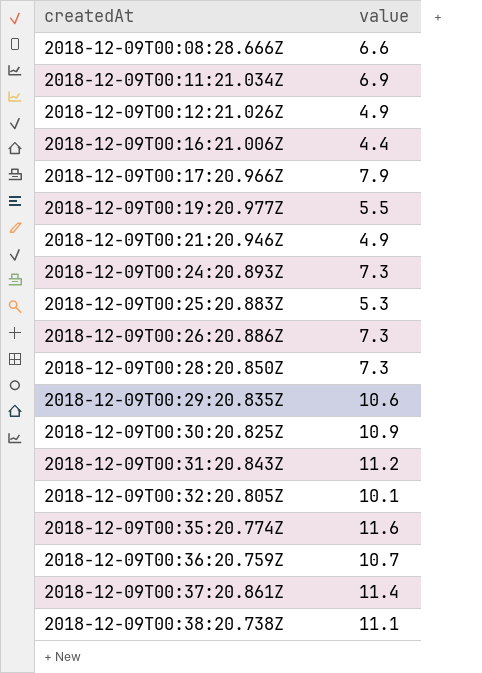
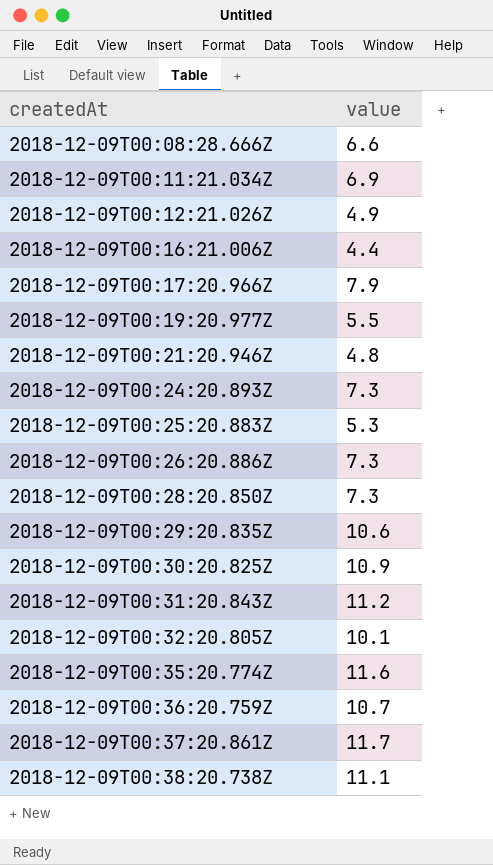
2018-12-09T00:21:20.946Z | value: 4.9 -> 4.8
2018-12-09T00:37:20.861Z | value: 11.4 -> 11.7

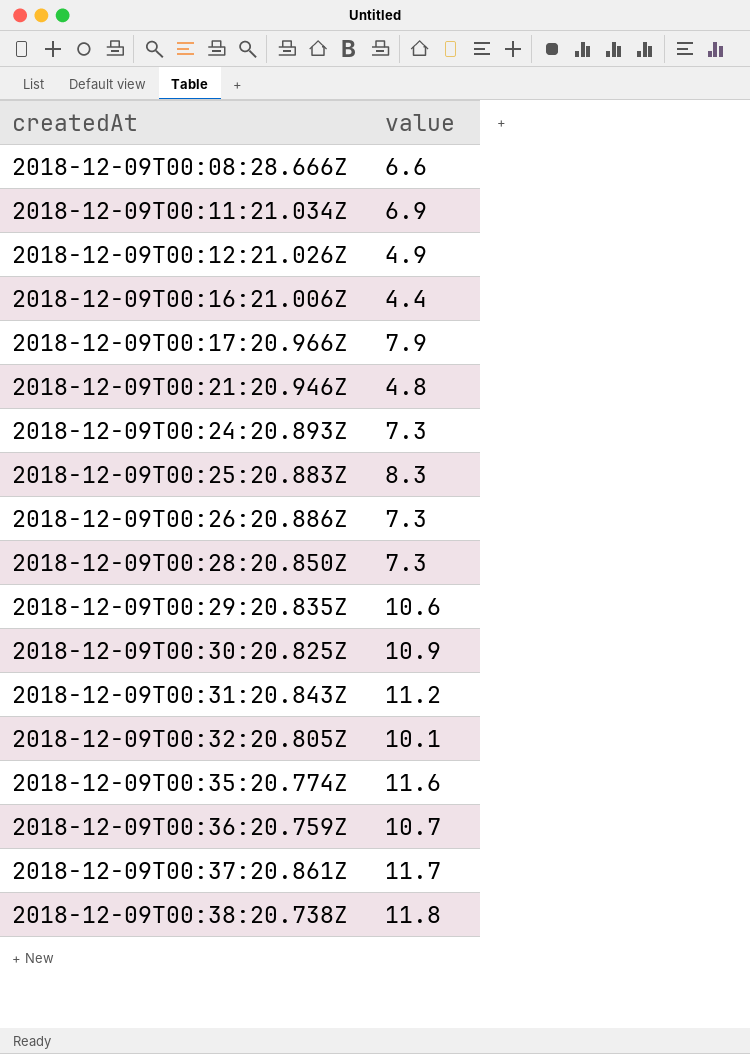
row 2018-12-09T00:19:20.977Z: 5.5 -> none
2018-12-09T00:25:20.883Z | value: 5.3 -> 8.3
2018-12-09T00:38:20.738Z | value: 11.1 -> 11.8

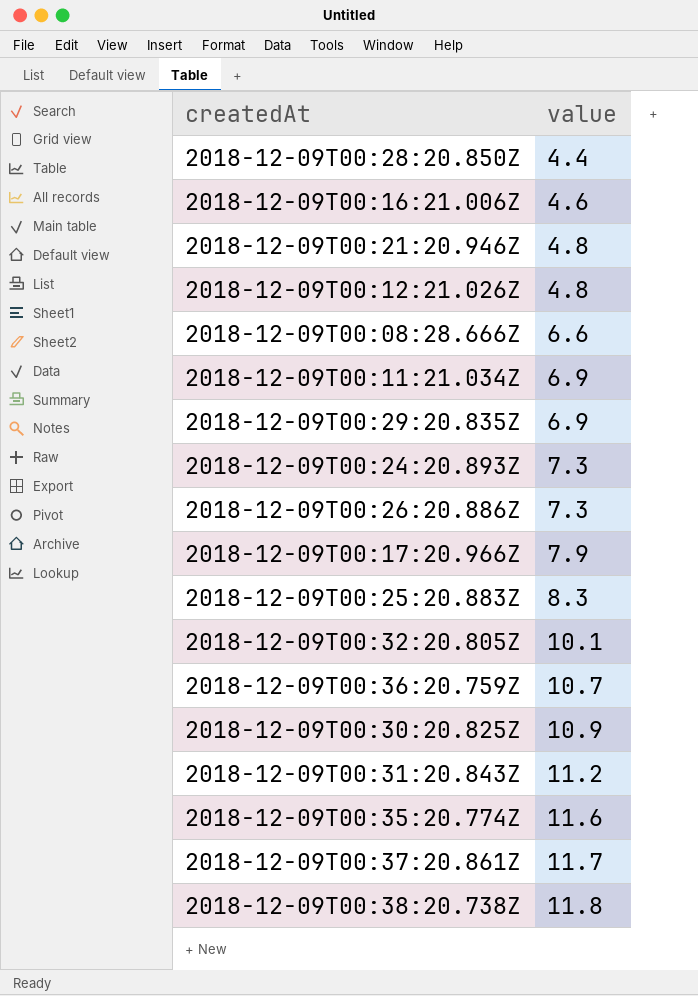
row order: createdAt ascending -> value ascending
2018-12-09T00:28:20.850Z | value: 7.3 -> 4.4
2018-12-09T00:16:21.006Z | value: 4.4 -> 4.6
2018-12-09T00:12:21.026Z | value: 4.9 -> 4.8
2018-12-09T00:29:20.835Z | value: 10.6 -> 6.9

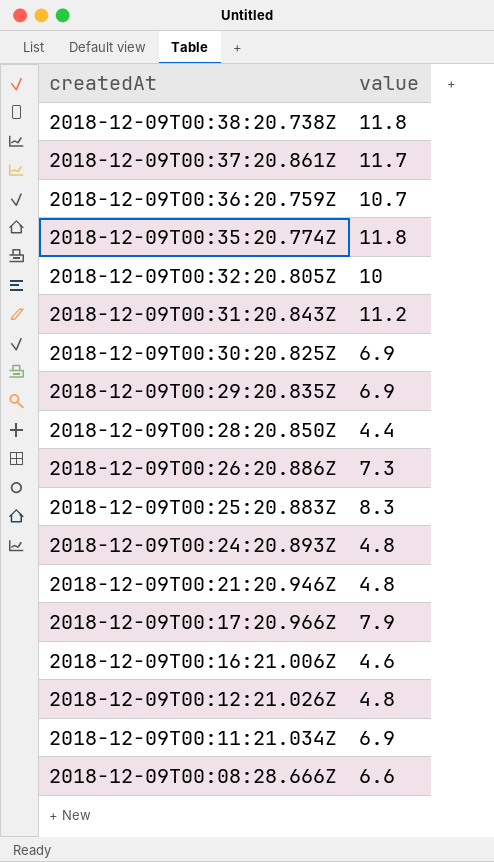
row order: value ascending -> createdAt descending
2018-12-09T00:35:20.774Z | value: 11.6 -> 11.8
2018-12-09T00:32:20.805Z | value: 10.1 -> 10
2018-12-09T00:30:20.825Z | value: 10.9 -> 6.9
2018-12-09T00:24:20.893Z | value: 7.3 -> 4.8

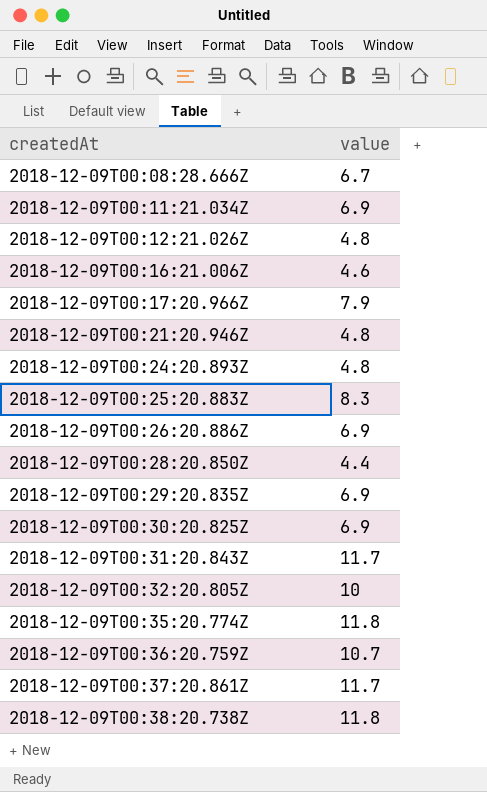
row order: createdAt descending -> createdAt ascending
2018-12-09T00:08:28.666Z | value: 6.6 -> 6.7
2018-12-09T00:26:20.886Z | value: 7.3 -> 6.9
2018-12-09T00:31:20.843Z | value: 11.2 -> 11.7

